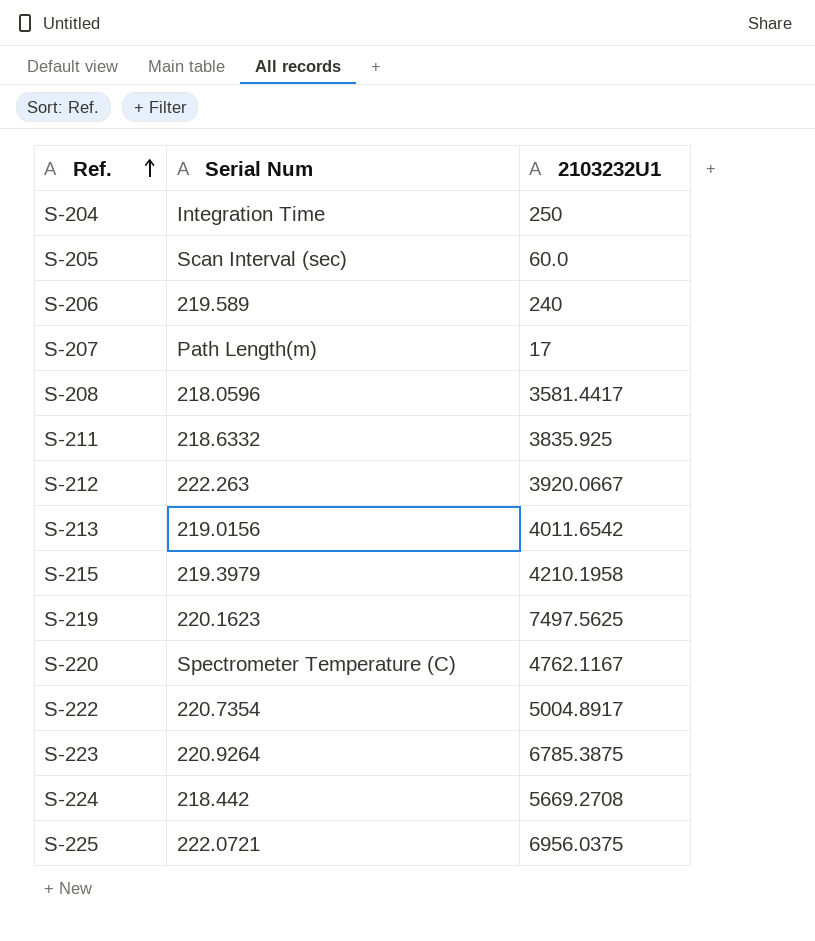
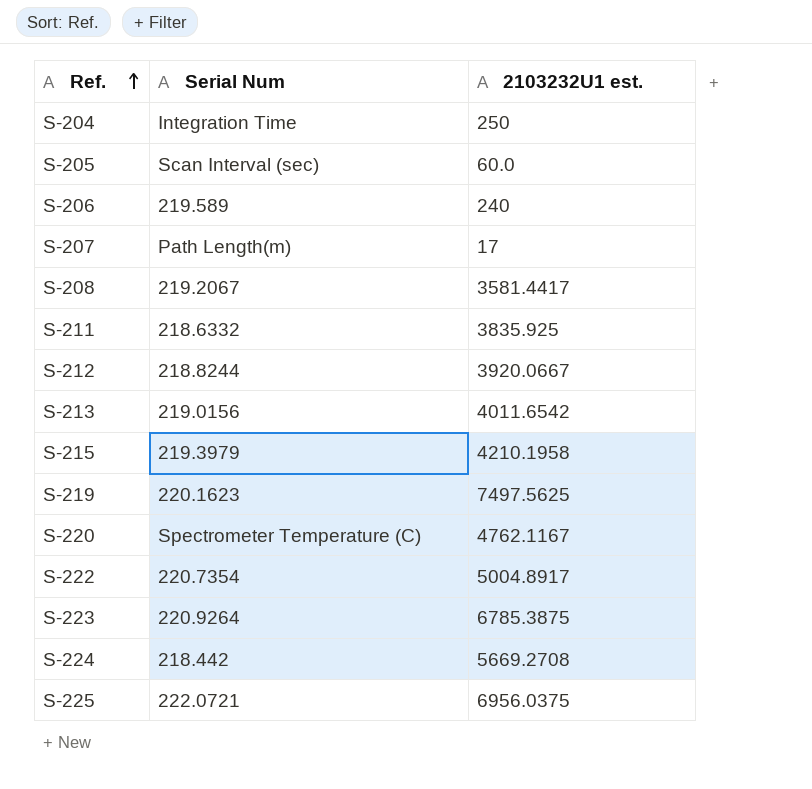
column name: 2103232U1 -> 2103232U1 est.
S-208 | Serial Num: 218.0596 -> 219.2067
S-212 | Serial Num: 222.263 -> 218.8244

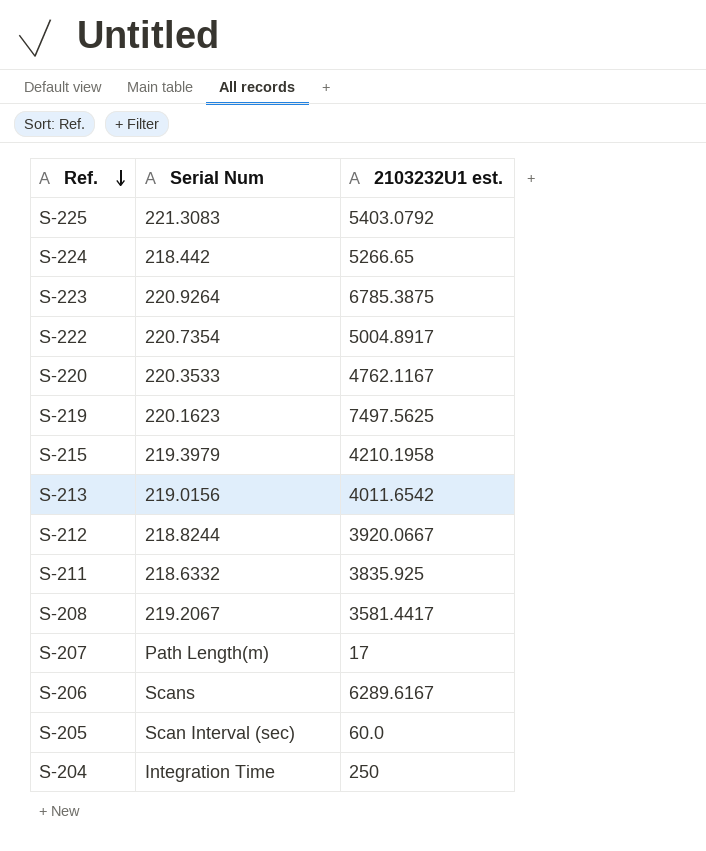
row order: Ref. ascending -> Ref. descending
S-225 | Serial Num: 222.0721 -> 221.3083
S-225 | 2103232U1 est.: 6956.0375 -> 5403.0792
S-224 | 2103232U1 est.: 5669.2708 -> 5266.65
S-220 | Serial Num: Spectrometer Temperature (C) -> 220.3533
S-206 | Serial Num: 219.589 -> Scans
S-206 | 2103232U1 est.: 240 -> 6289.6167

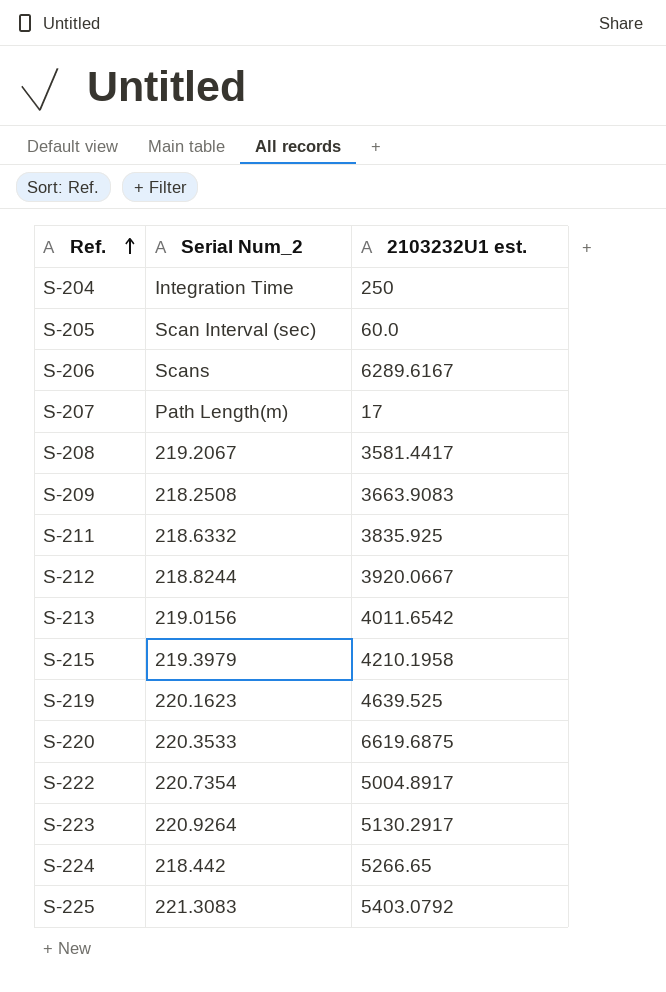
row order: Ref. descending -> Ref. ascending
column name: Serial Num -> Serial Num_2
row S-209: none -> 218.2508 | 3663.9083
S-219 | 2103232U1 est.: 7497.5625 -> 4639.525
S-220 | 2103232U1 est.: 4762.1167 -> 6619.6875
S-223 | 2103232U1 est.: 6785.3875 -> 5130.2917

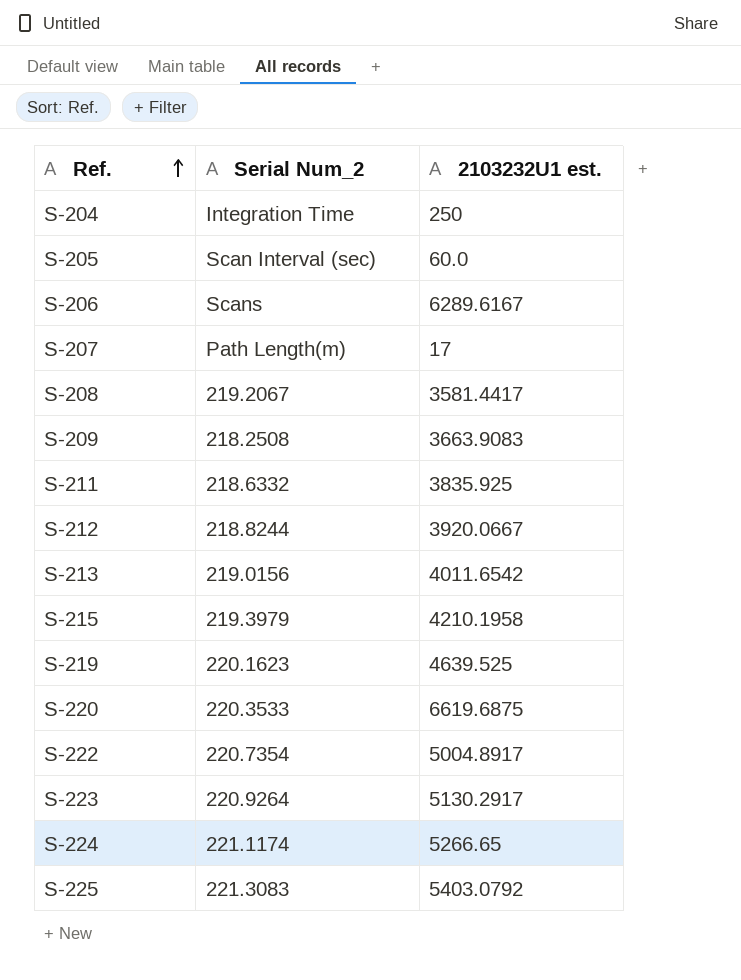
S-224 | Serial Num_2: 218.442 -> 221.1174

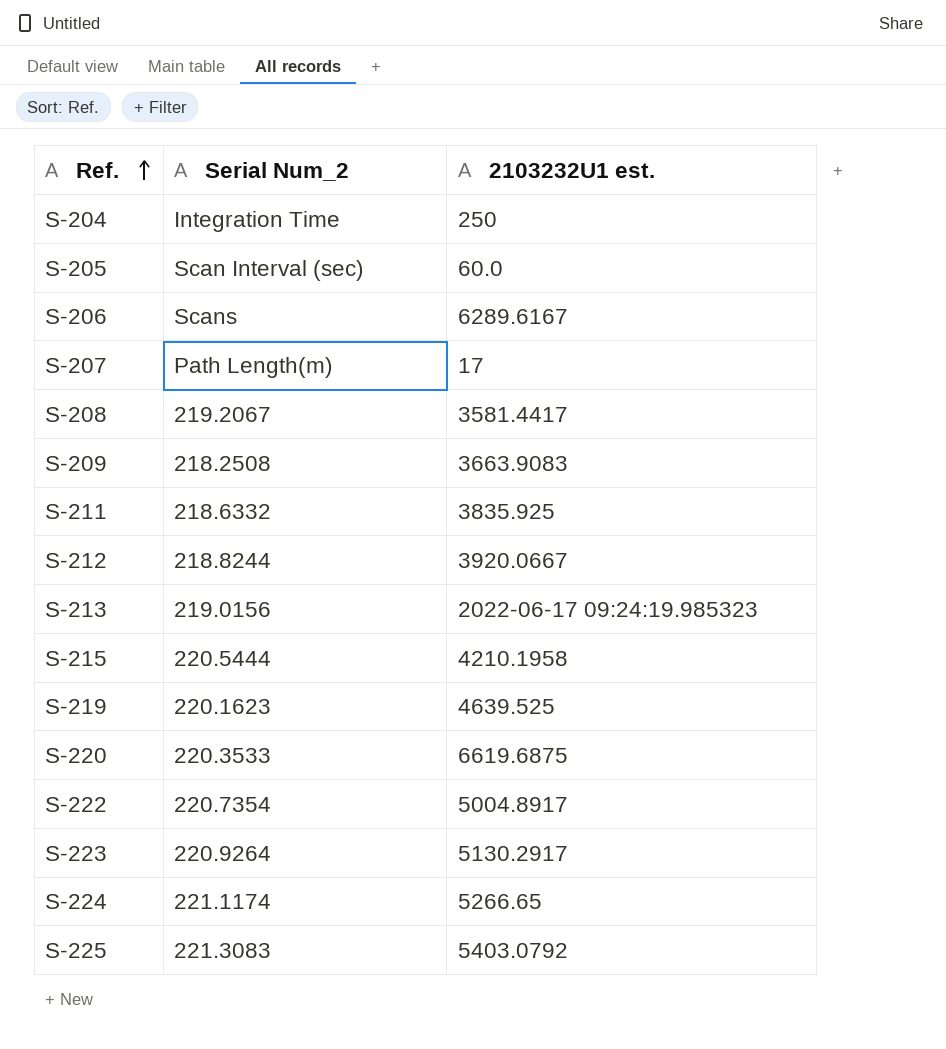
S-213 | 2103232U1 est.: 4011.6542 -> 2022-06-17 09:24:19.985323
S-215 | Serial Num_2: 219.3979 -> 220.5444

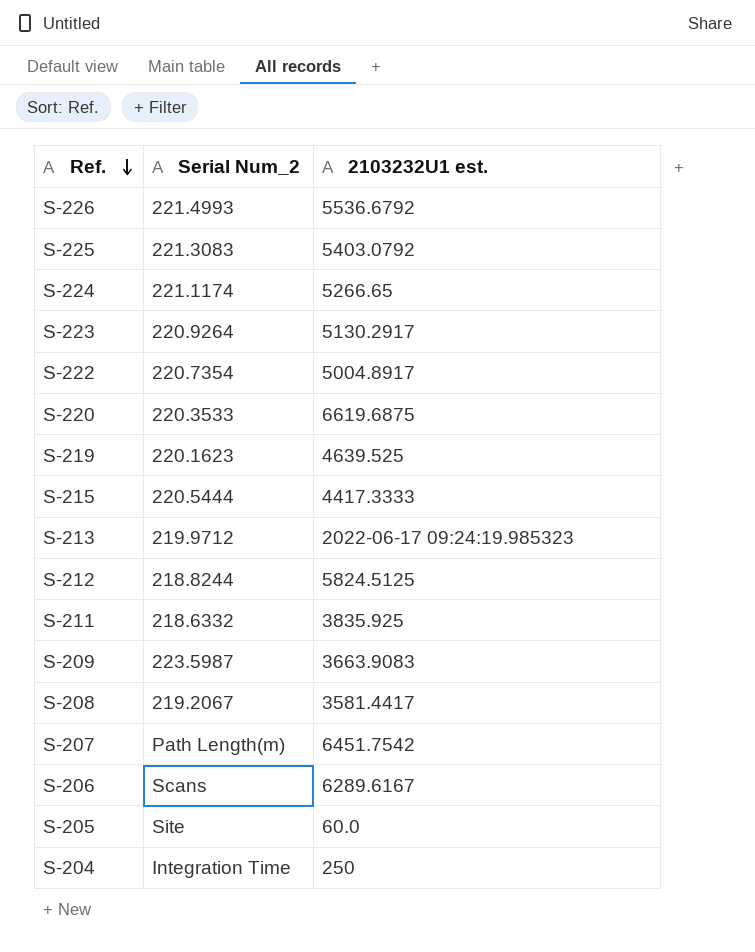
row order: Ref. ascending -> Ref. descending
row S-226: none -> 221.4993 | 5536.6792
S-215 | 2103232U1 est.: 4210.1958 -> 4417.3333
S-213 | Serial Num_2: 219.0156 -> 219.9712
S-212 | 2103232U1 est.: 3920.0667 -> 5824.5125
S-209 | Serial Num_2: 218.2508 -> 223.5987
S-207 | 2103232U1 est.: 17 -> 6451.7542
S-205 | Serial Num_2: Scan Interval (sec) -> Site

